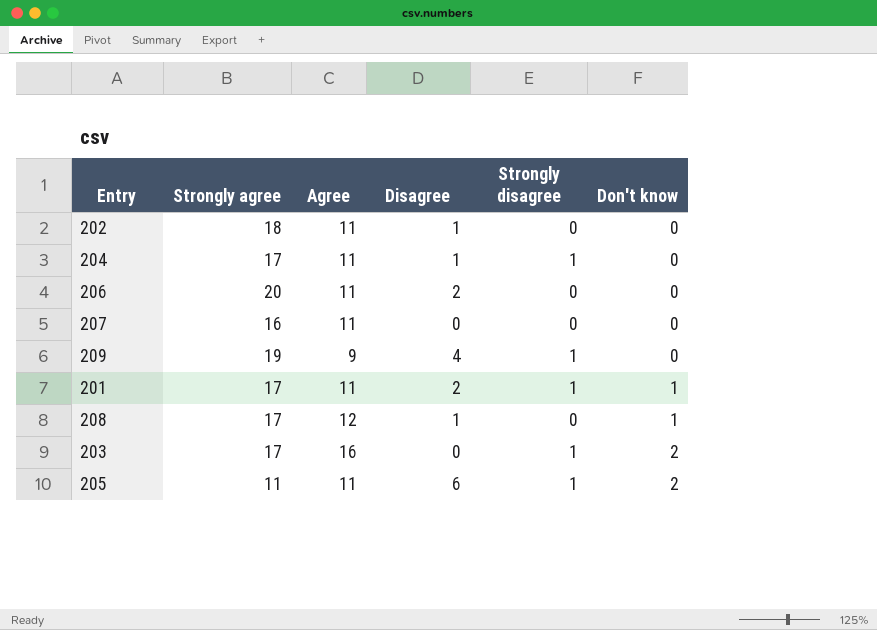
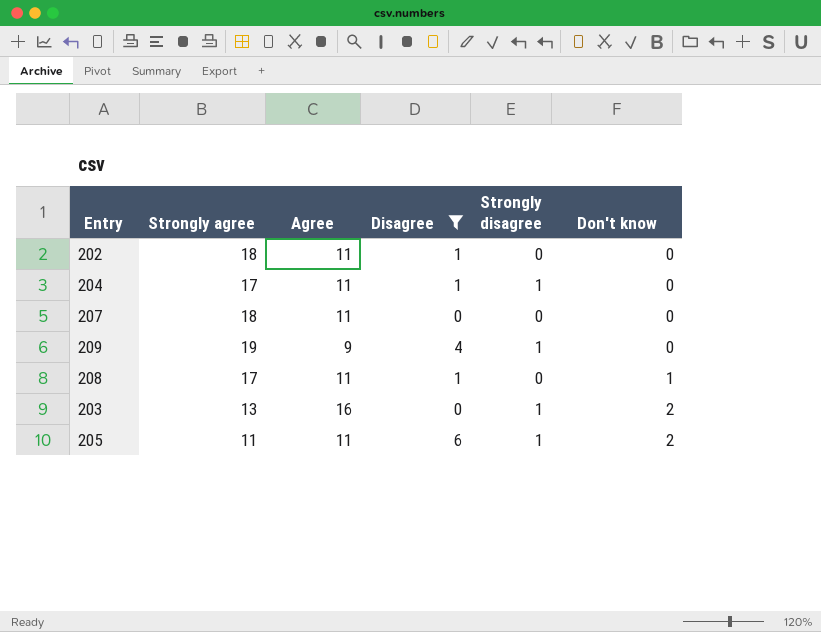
filter: none -> Disagree != 2
207 | Strongly agree: 16 -> 18
208 | Agree: 12 -> 11
203 | Strongly agree: 17 -> 13

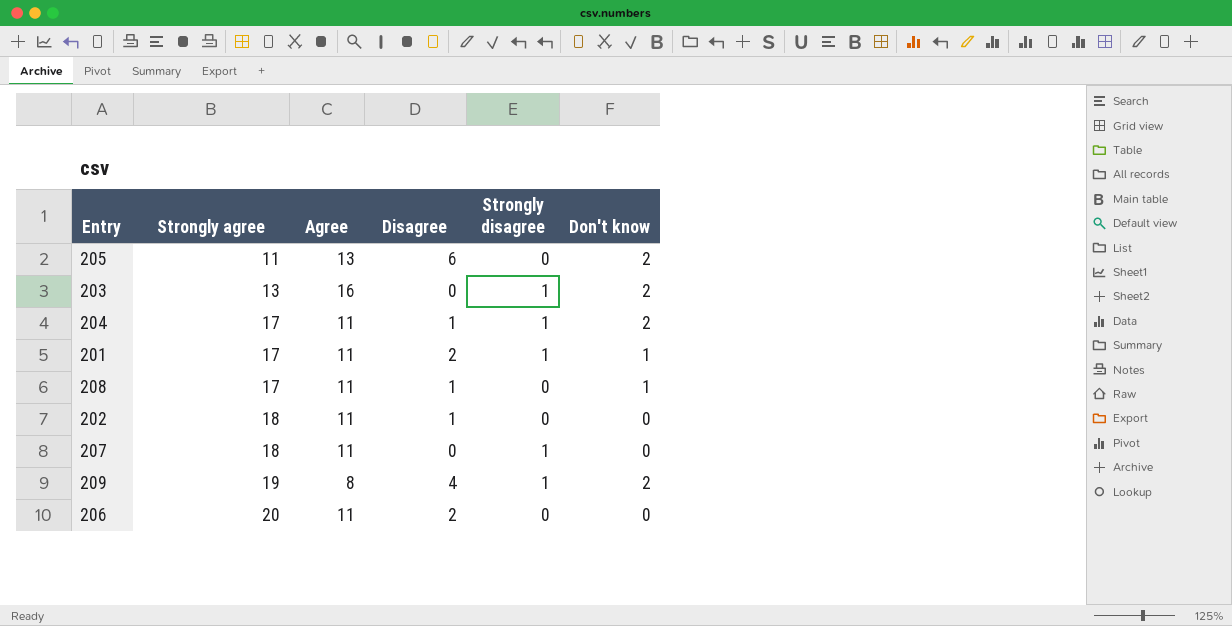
filter: Disagree != 2 -> none
row order: Don't know ascending -> Strongly agree ascending
205 | Agree: 11 -> 13
205 | Strongly disagree: 1 -> 0
204 | Don't know: 0 -> 2
207 | Strongly disagree: 0 -> 1
209 | Agree: 9 -> 8
209 | Don't know: 0 -> 2

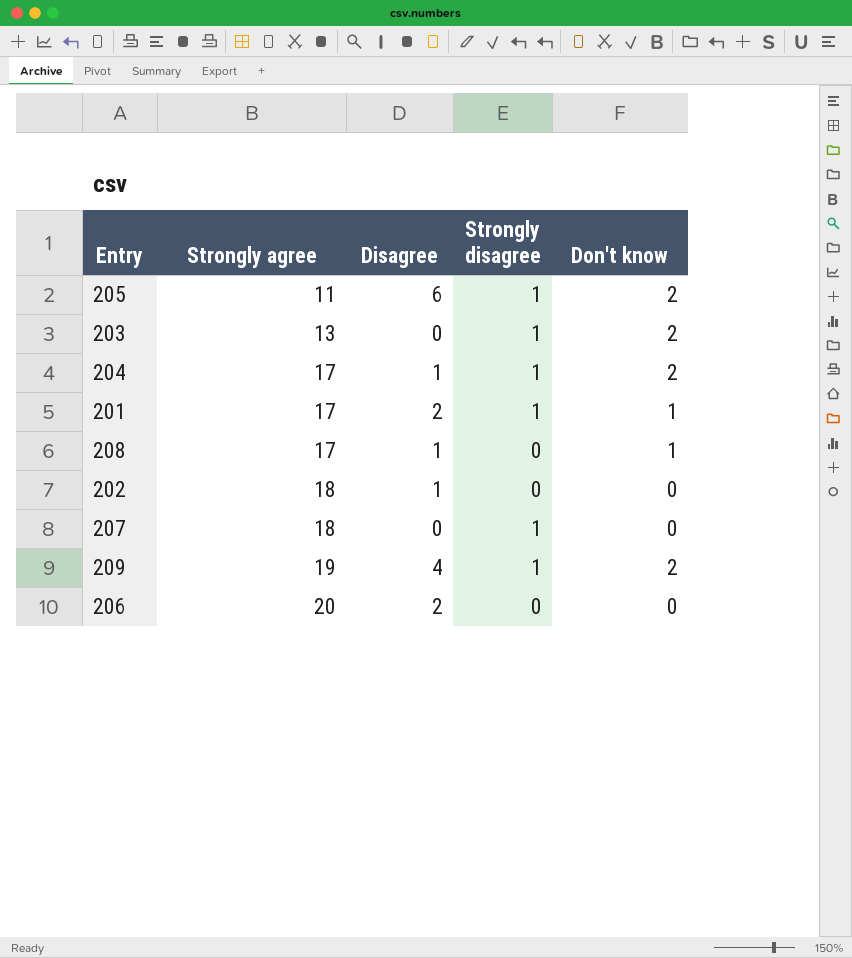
column Agree | position: 3 -> none
205 | Strongly disagree: 0 -> 1

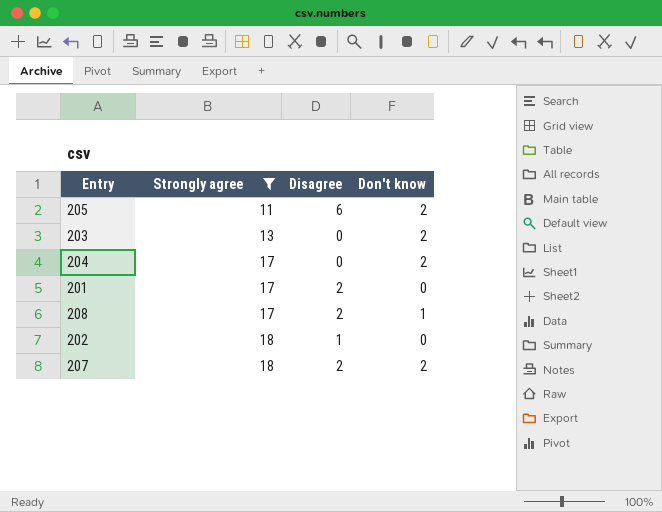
filter: none -> Strongly agree <= 18
column Strongly disagree | position: 4 -> none
204 | Disagree: 1 -> 0
201 | Don't know: 1 -> 0
208 | Disagree: 1 -> 2
207 | Disagree: 0 -> 2
207 | Don't know: 0 -> 2

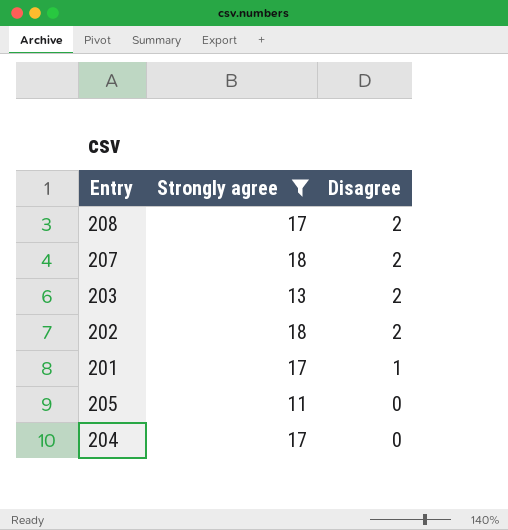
row order: Strongly agree ascending -> Disagree descending
column Don't know | position: 4 -> none
203 | Disagree: 0 -> 2
202 | Disagree: 1 -> 2
201 | Disagree: 2 -> 1
205 | Disagree: 6 -> 0

